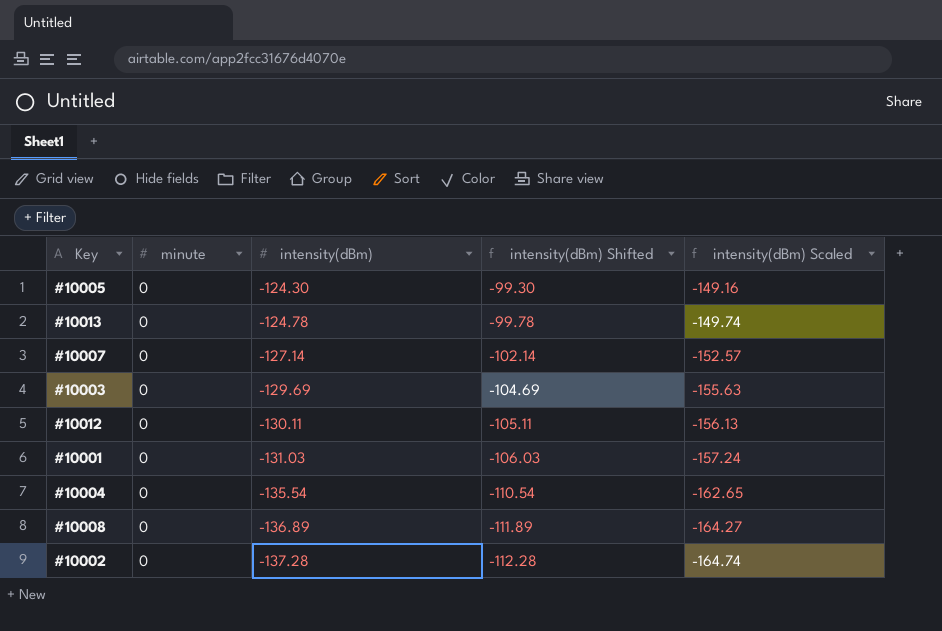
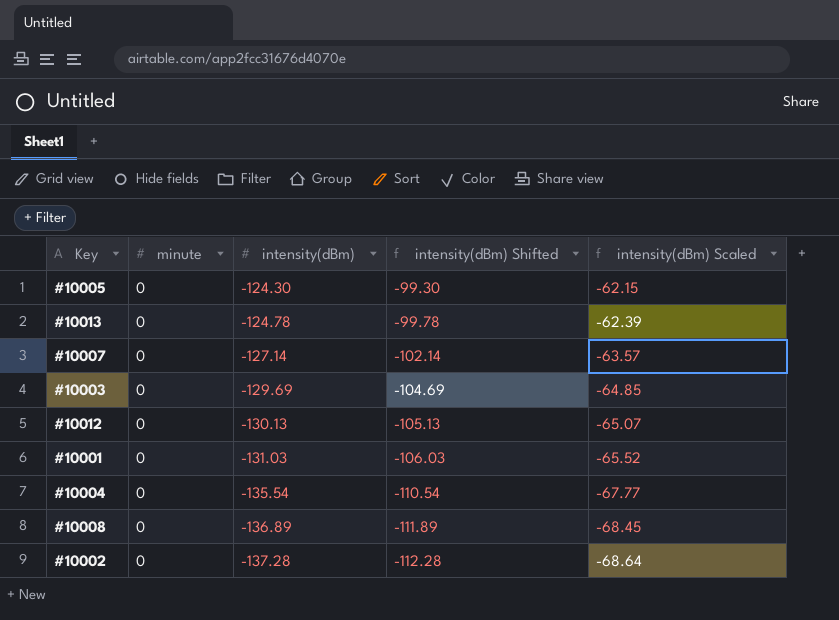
column intensity(dBm) Scaled | formula: [intensity(dBm)] * 1.2 -> [intensity(dBm)] * 0.5
#10012 | intensity(dBm): -130.11 -> -130.13
#10012 | intensity(dBm) Shifted: -105.11 -> -105.13

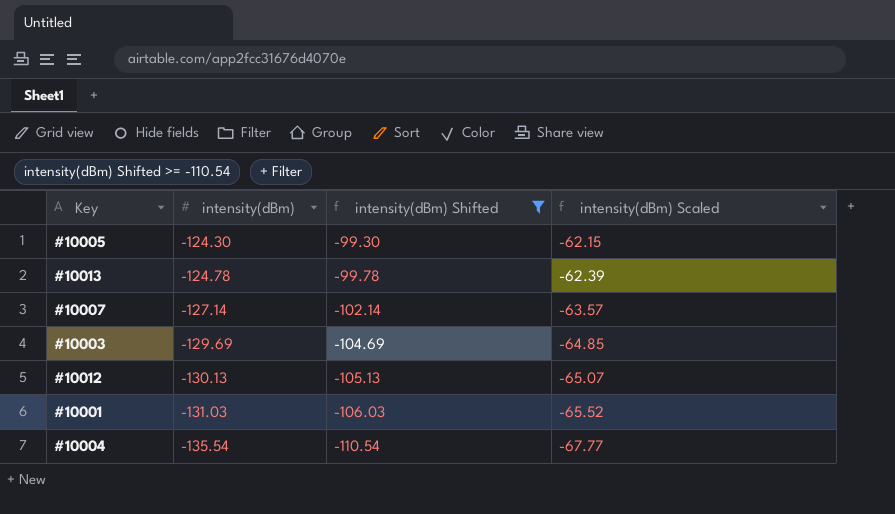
filter: none -> intensity(dBm) Shifted >= -110.54
column minute | position: 2 -> none

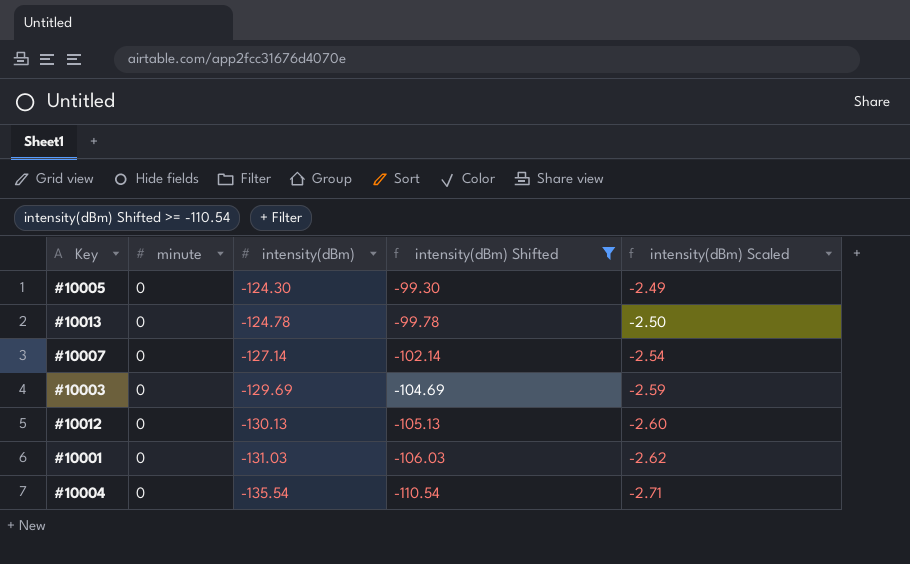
column minute | position: none -> 2
column intensity(dBm) Scaled | formula: [intensity(dBm)] * 0.5 -> [intensity(dBm)] * 0.02

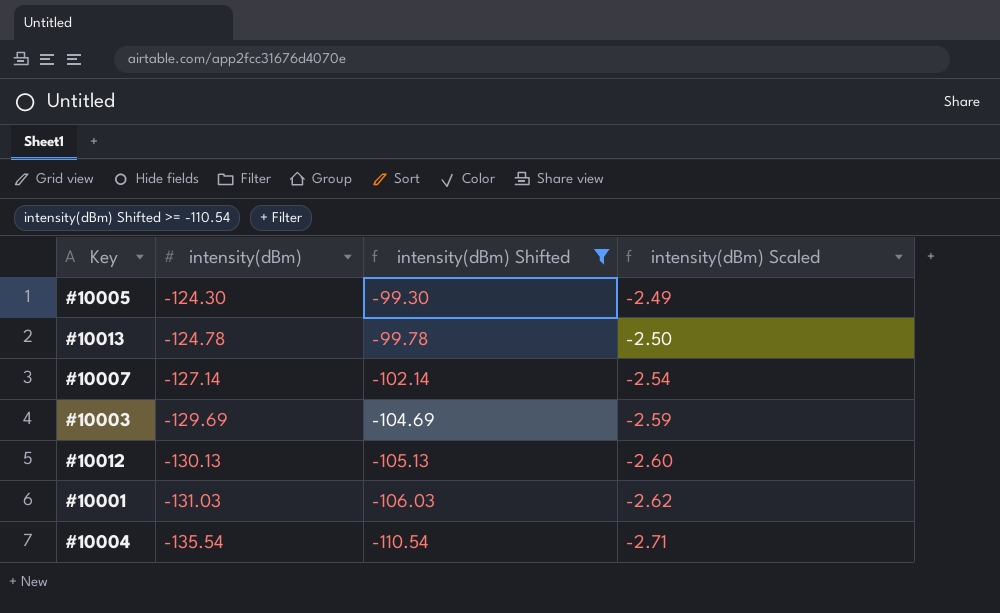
column minute | position: 2 -> none

